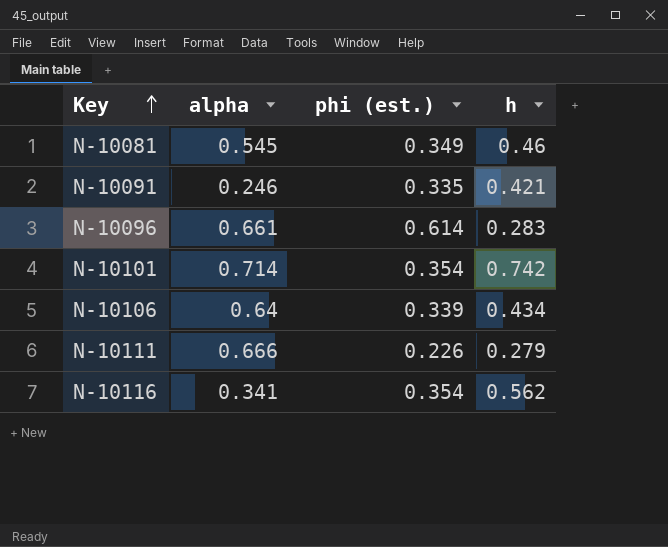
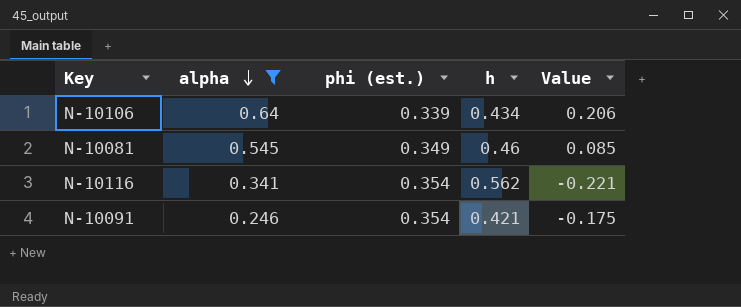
filter: none -> alpha <= 0.64
row order: Key ascending -> alpha descending
column Value | formula: none -> [alpha] - [h]
N-10091 | phi (est.): 0.335 -> 0.354

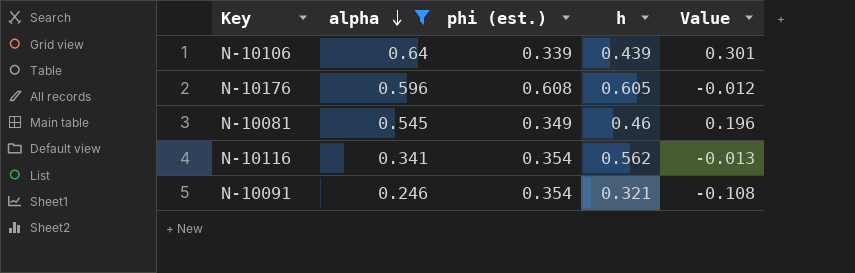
column Value | formula: [alpha] - [h] -> [alpha] - [phi (est.)]
N-10106 | h: 0.434 -> 0.439
row N-10176: none -> 0.596 | 0.608 | 0.605 | -0.012
N-10091 | h: 0.421 -> 0.321

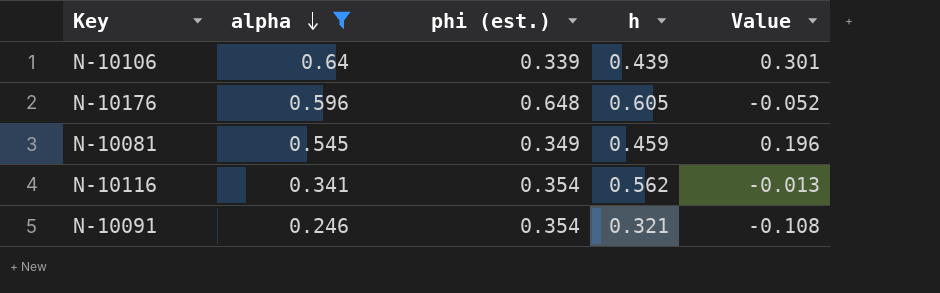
N-10176 | phi (est.): 0.608 -> 0.648
N-10176 | Value: -0.012 -> -0.052
N-10081 | h: 0.46 -> 0.459

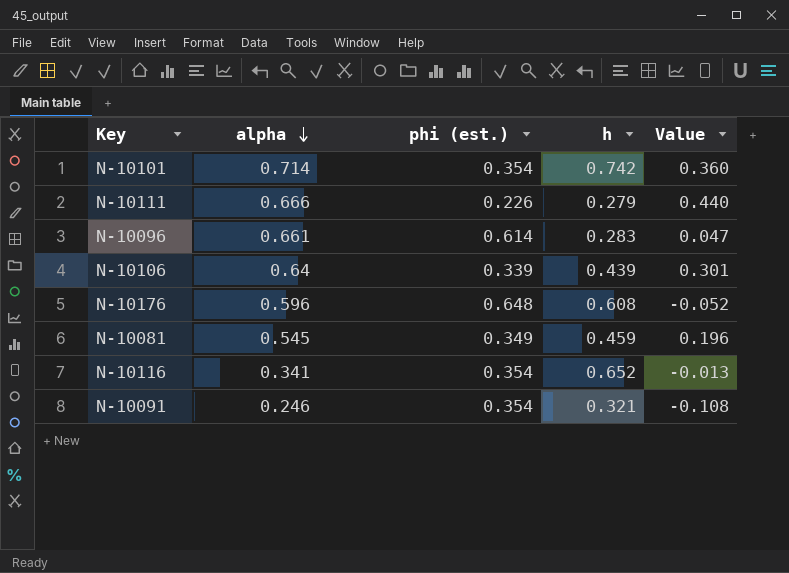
filter: alpha <= 0.64 -> none
N-10176 | h: 0.605 -> 0.608
N-10116 | h: 0.562 -> 0.652

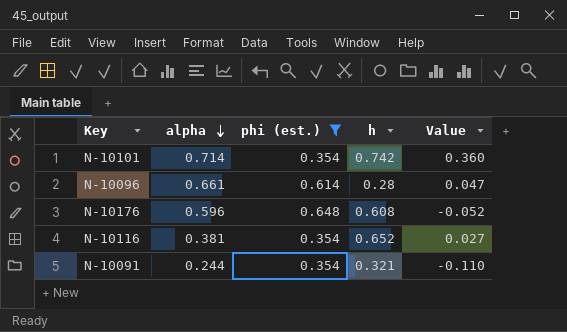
filter: none -> phi (est.) >= 0.354
N-10096 | h: 0.283 -> 0.28
N-10116 | alpha: 0.341 -> 0.381
N-10116 | Value: -0.013 -> 0.027
N-10091 | alpha: 0.246 -> 0.244
N-10091 | Value: -0.108 -> -0.110

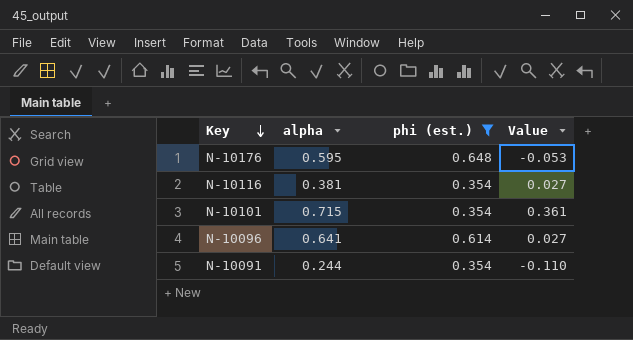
row order: alpha descending -> Key descending
column h | position: 4 -> none
N-10176 | alpha: 0.596 -> 0.595
N-10176 | Value: -0.052 -> -0.053
N-10101 | alpha: 0.714 -> 0.715
N-10101 | Value: 0.360 -> 0.361
N-10096 | alpha: 0.661 -> 0.641
N-10096 | Value: 0.047 -> 0.027

